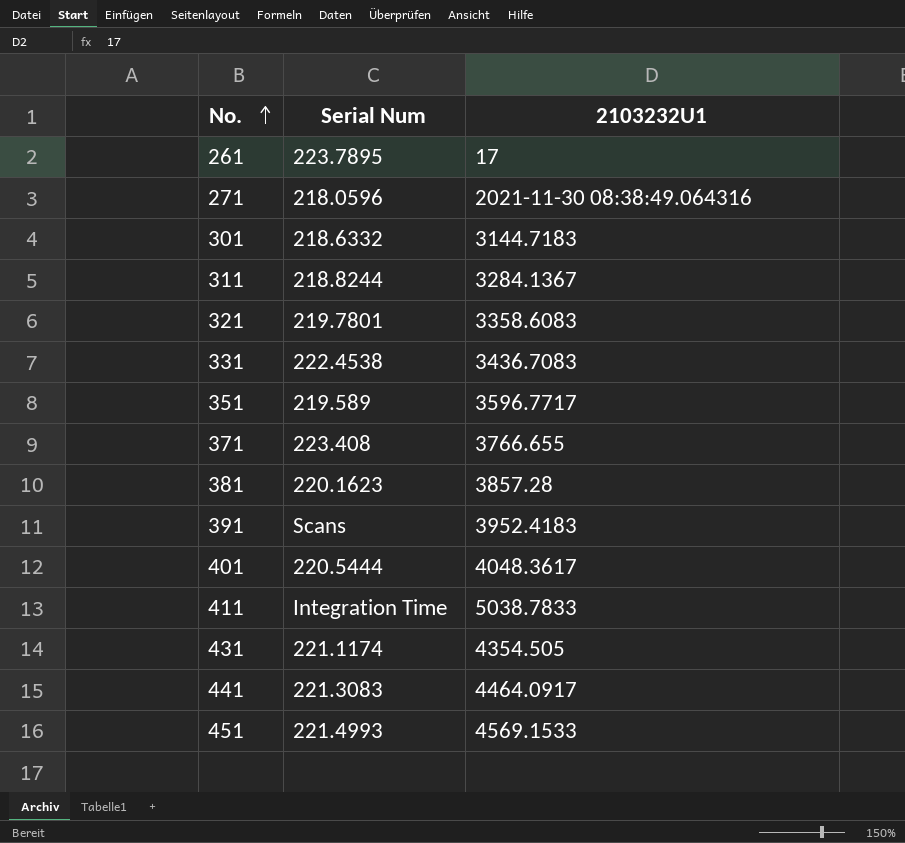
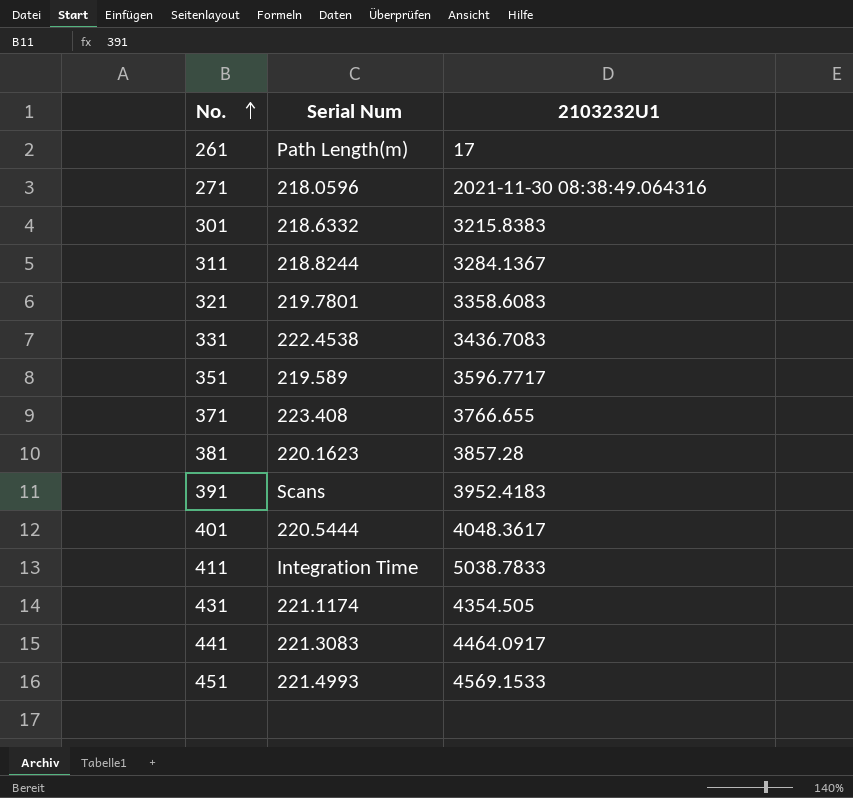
261 | Serial Num: 223.7895 -> Path Length(m)
301 | 2103232U1: 3144.7183 -> 3215.8383

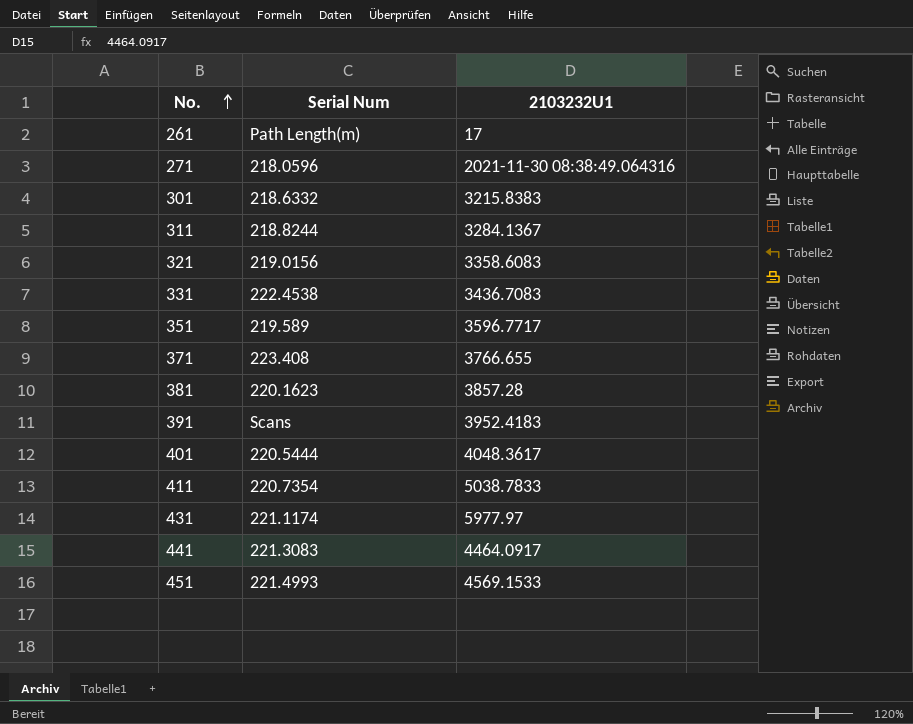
321 | Serial Num: 219.7801 -> 219.0156
411 | Serial Num: Integration Time -> 220.7354
431 | 2103232U1: 4354.505 -> 5977.97

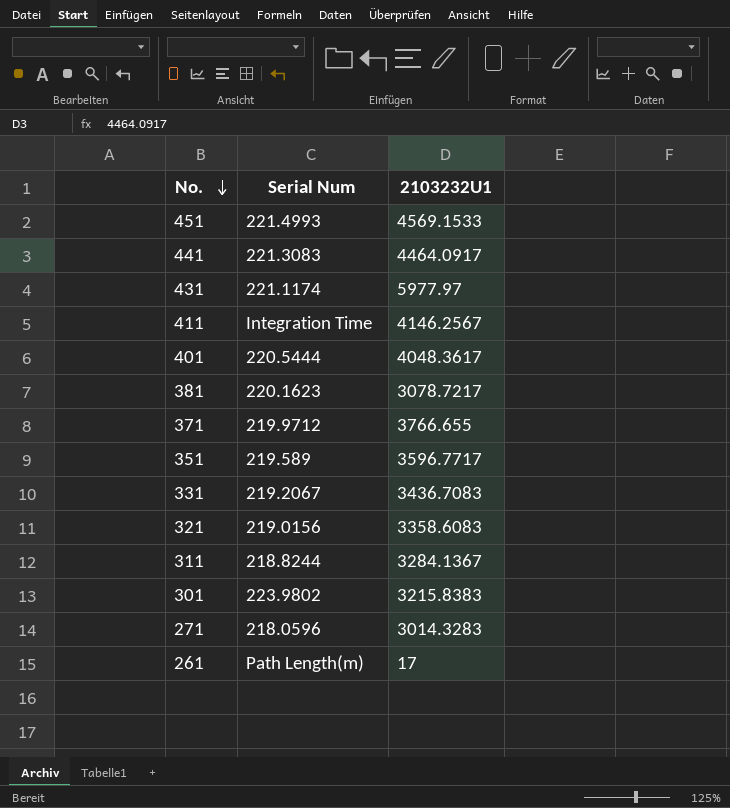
row order: No. ascending -> No. descending
row 391: Scans | 3952.4183 -> none
411 | Serial Num: 220.7354 -> Integration Time
411 | 2103232U1: 5038.7833 -> 4146.2567
381 | 2103232U1: 3857.28 -> 3078.7217
371 | Serial Num: 223.408 -> 219.9712
331 | Serial Num: 222.4538 -> 219.2067
301 | Serial Num: 218.6332 -> 223.9802
271 | 2103232U1: 2021-11-30 08:38:49.064316 -> 3014.3283

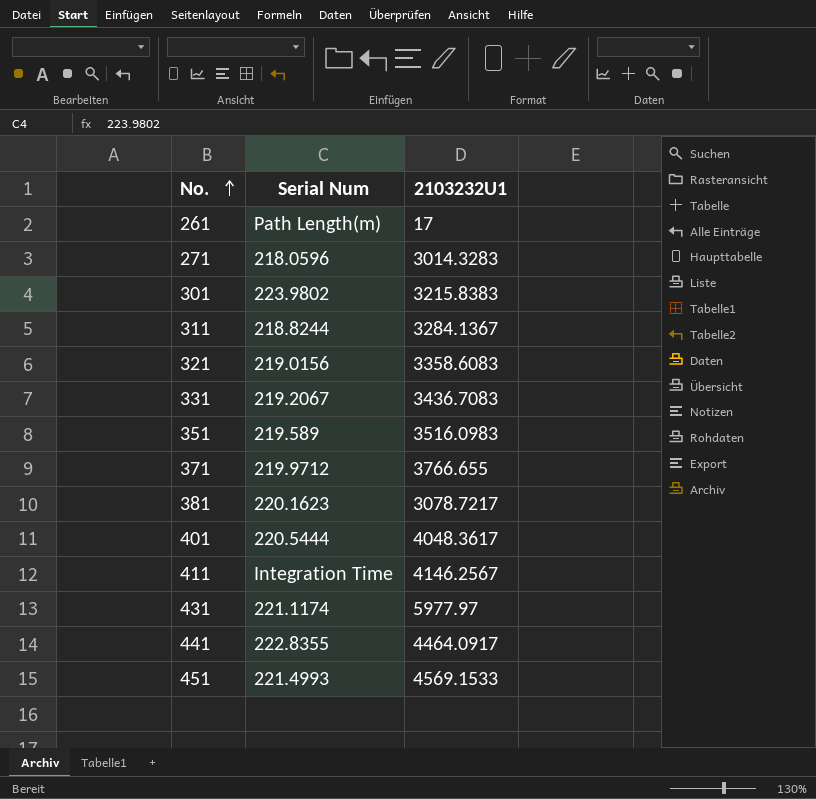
row order: No. descending -> No. ascending
351 | 2103232U1: 3596.7717 -> 3516.0983
441 | Serial Num: 221.3083 -> 222.8355

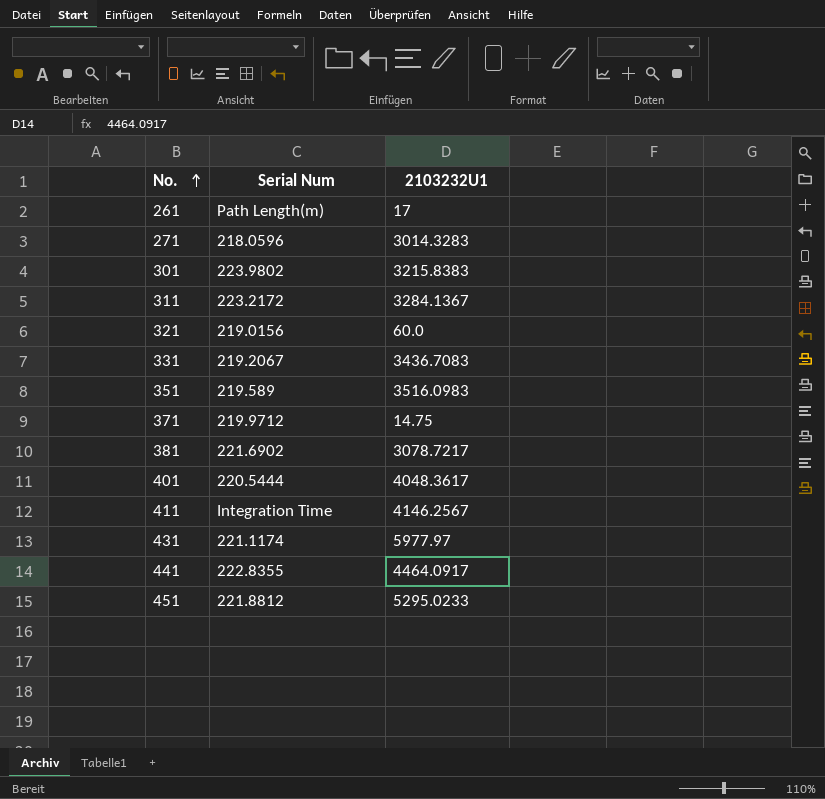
311 | Serial Num: 218.8244 -> 223.2172
321 | 2103232U1: 3358.6083 -> 60.0
371 | 2103232U1: 3766.655 -> 14.75
381 | Serial Num: 220.1623 -> 221.6902
451 | Serial Num: 221.4993 -> 221.8812
451 | 2103232U1: 4569.1533 -> 5295.0233

